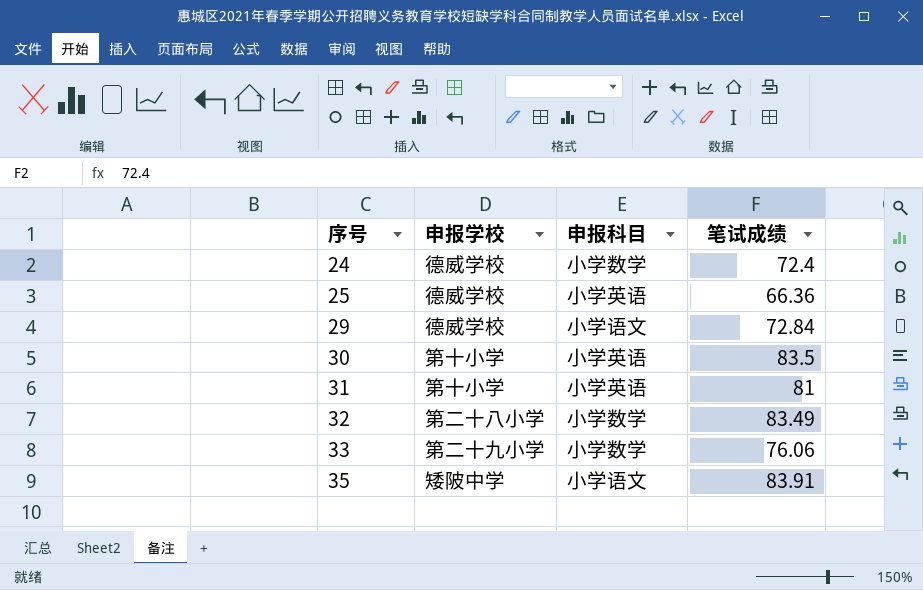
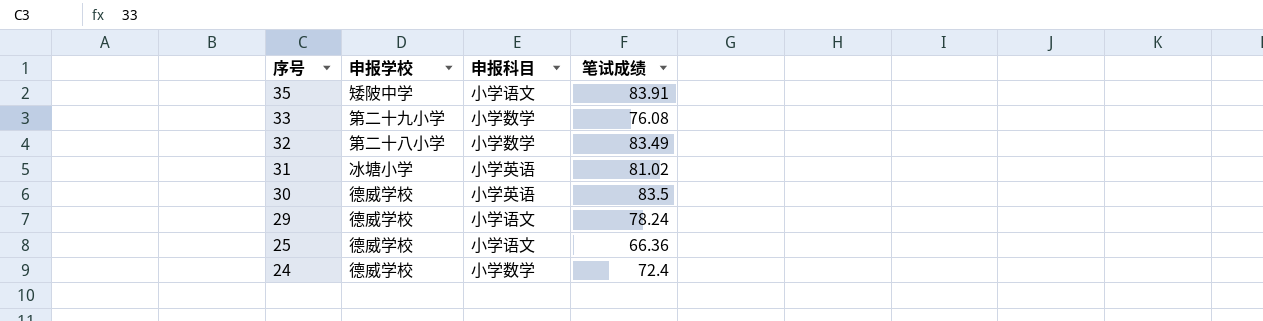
row order: 序号 ascending -> 序号 descending
33 | 笔试成绩: 76.06 -> 76.08
31 | 申报学校: 第十小学 -> 冰塘小学
31 | 笔试成绩: 81 -> 81.02
30 | 申报学校: 第十小学 -> 德威学校
29 | 笔试成绩: 72.84 -> 78.24
25 | 申报科目: 小学英语 -> 小学语文

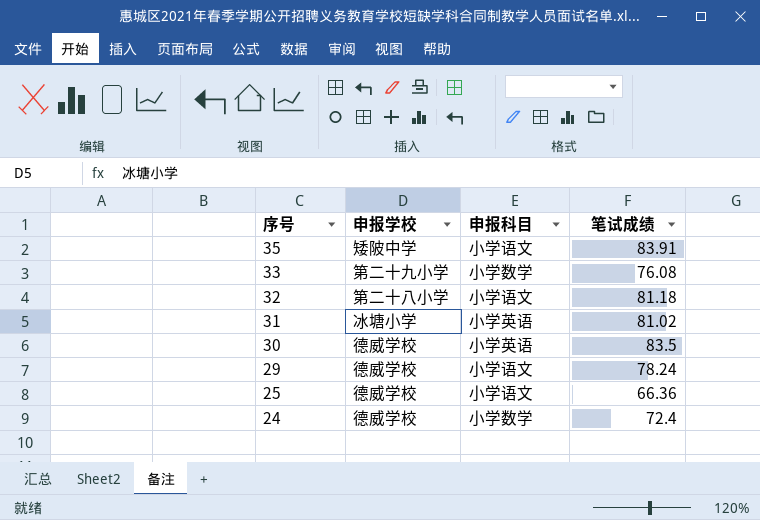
32 | 申报科目: 小学数学 -> 小学语文
32 | 笔试成绩: 83.49 -> 81.18

